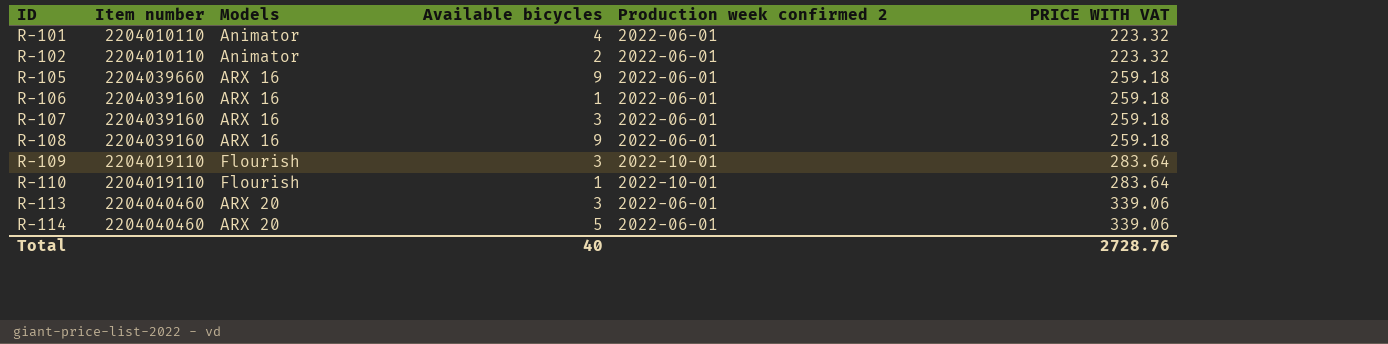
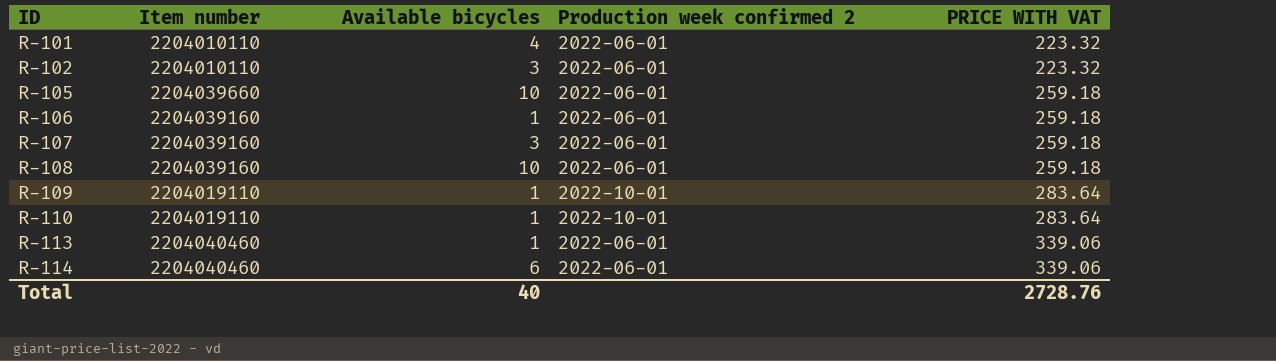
column Models | position: 3 -> none
R-102 | Available bicycles: 2 -> 3
R-105 | Available bicycles: 9 -> 10
R-108 | Available bicycles: 9 -> 10
R-109 | Available bicycles: 3 -> 1
R-113 | Available bicycles: 3 -> 1
R-114 | Available bicycles: 5 -> 6

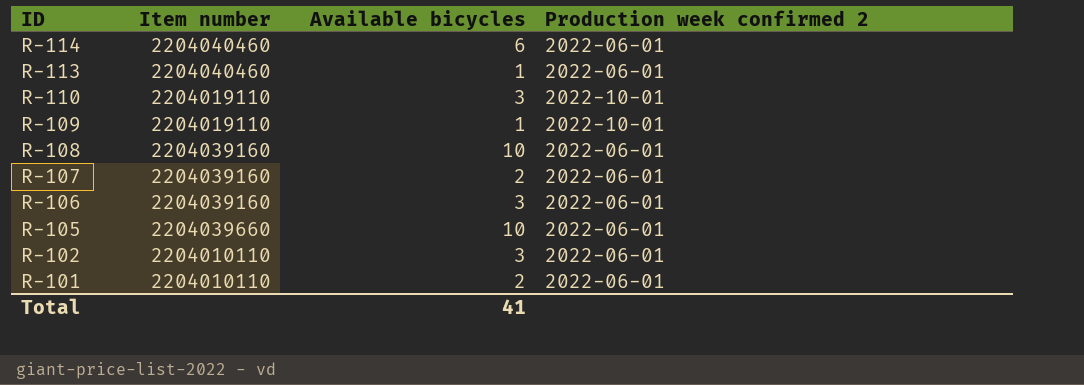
row order: ID ascending -> ID descending
column PRICE WITH VAT | position: 5 -> none
R-110 | Available bicycles: 1 -> 3
R-107 | Available bicycles: 3 -> 2
R-106 | Available bicycles: 1 -> 3
R-101 | Available bicycles: 4 -> 2
Total | Available bicycles: 40 -> 41

